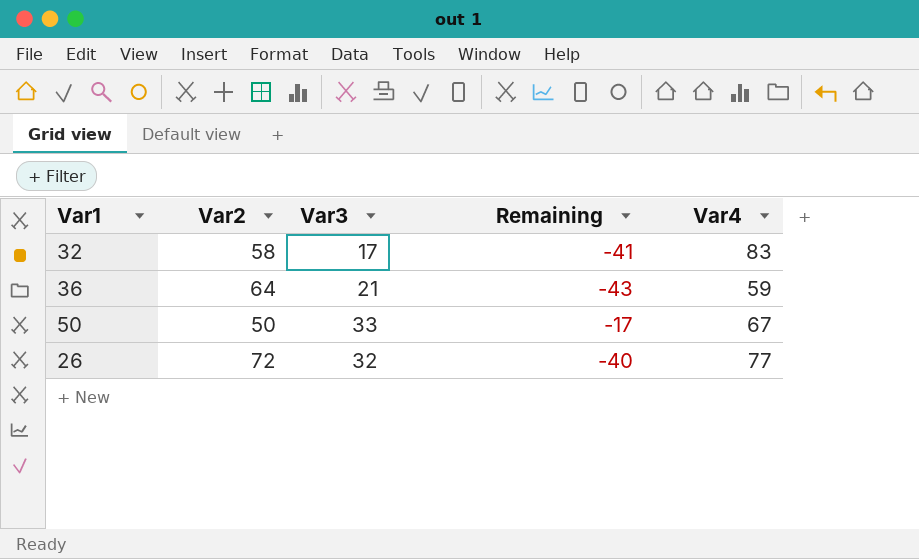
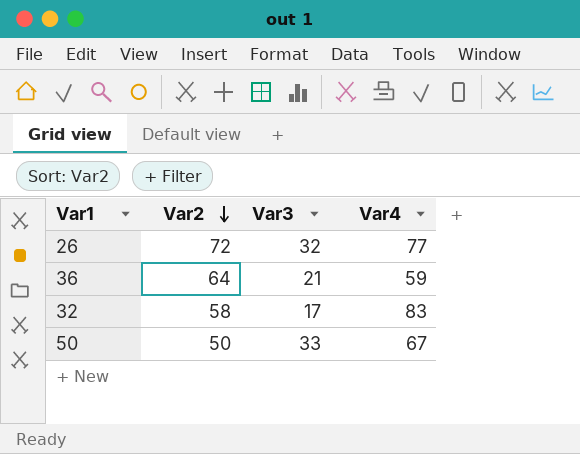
row order: none -> Var2 descending
column Remaining | formula: [Var3] - [Var2] -> none

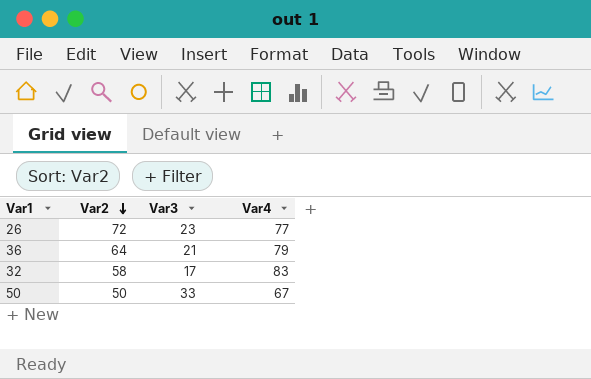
26 | Var3: 32 -> 23
36 | Var4: 59 -> 79

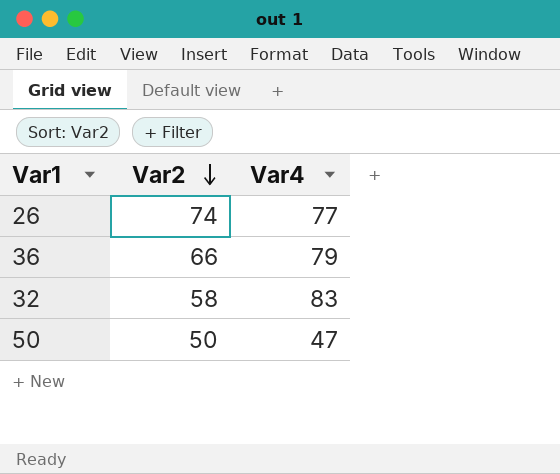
column Var3 | position: 3 -> none
26 | Var2: 72 -> 74
36 | Var2: 64 -> 66
50 | Var4: 67 -> 47

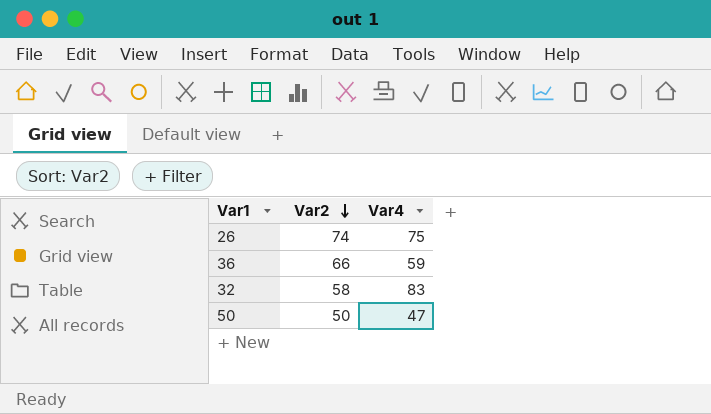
26 | Var4: 77 -> 75
36 | Var4: 79 -> 59

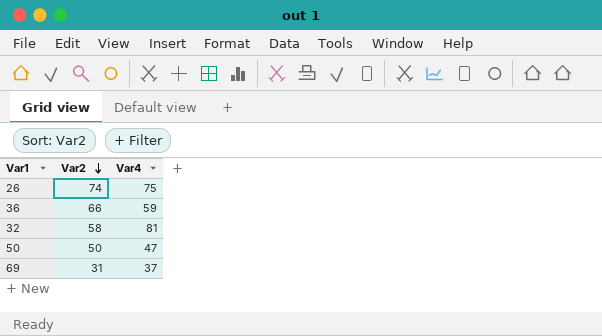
32 | Var4: 83 -> 81
row 69: none -> 31 | 37

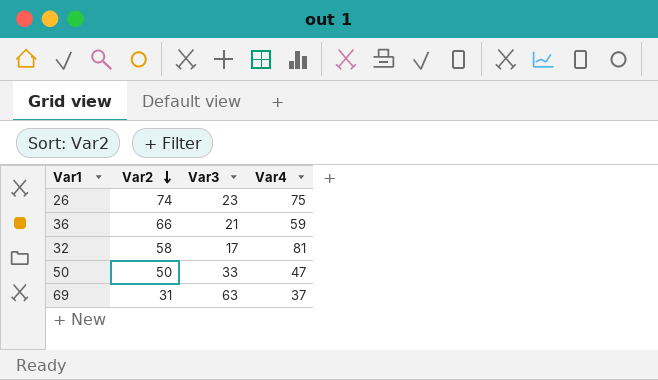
column Var3 | position: none -> 3

